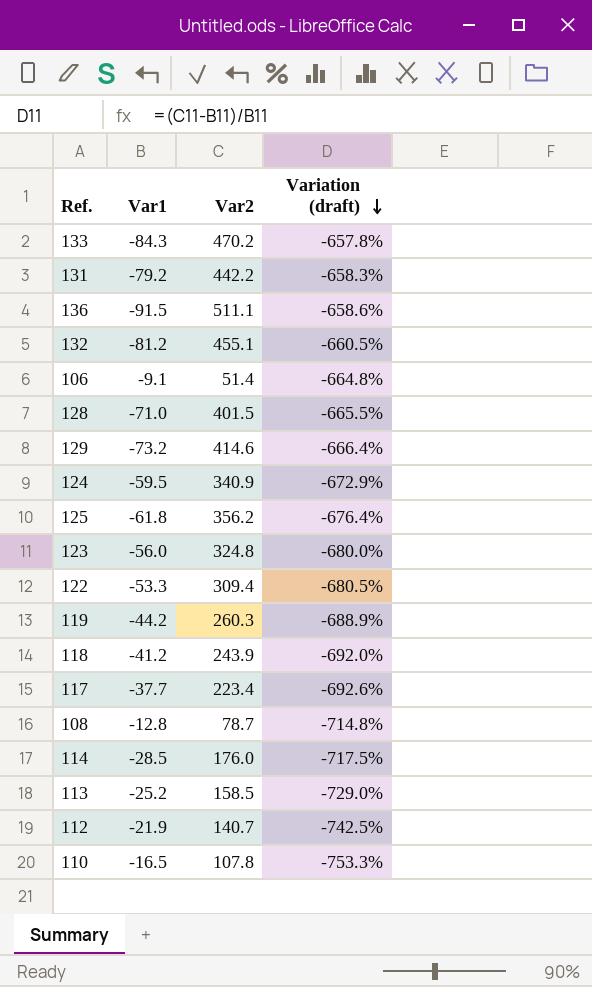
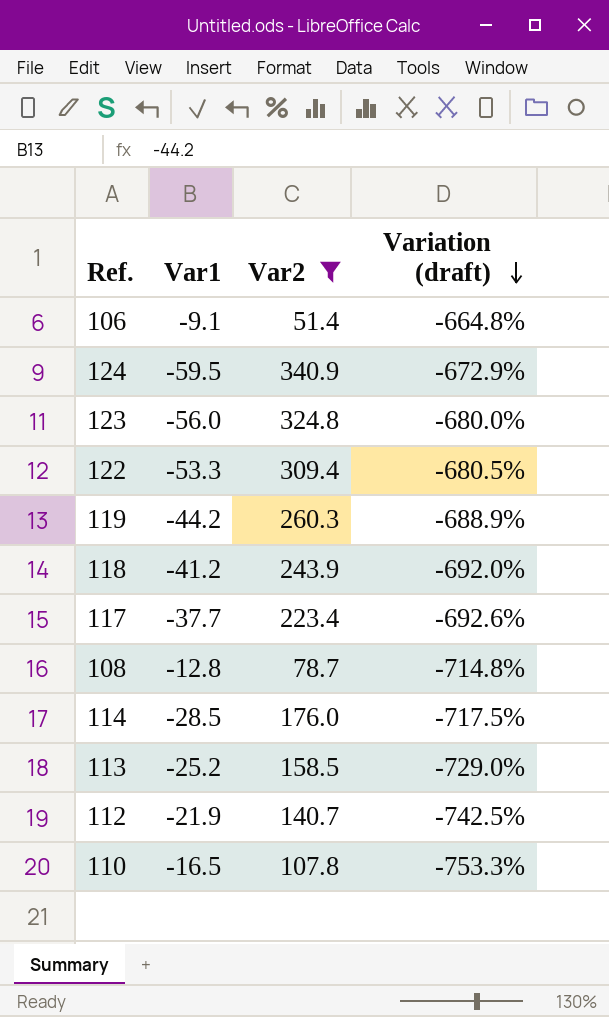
filter: none -> Var2 <= 340.9

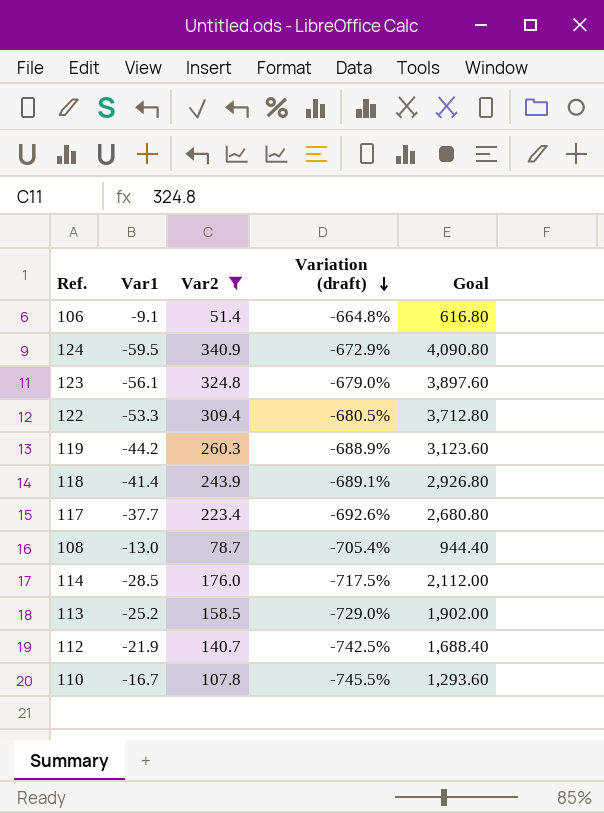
column Goal | formula: none -> [Var2] * 12
123 | Var1: -56.0 -> -56.1
123 | Variation (draft): -680.0% -> -679.0%
118 | Var1: -41.2 -> -41.4
118 | Variation (draft): -692.0% -> -689.1%
108 | Var1: -12.8 -> -13.0
108 | Variation (draft): -714.8% -> -705.4%
110 | Var1: -16.5 -> -16.7
110 | Variation (draft): -753.3% -> -745.5%

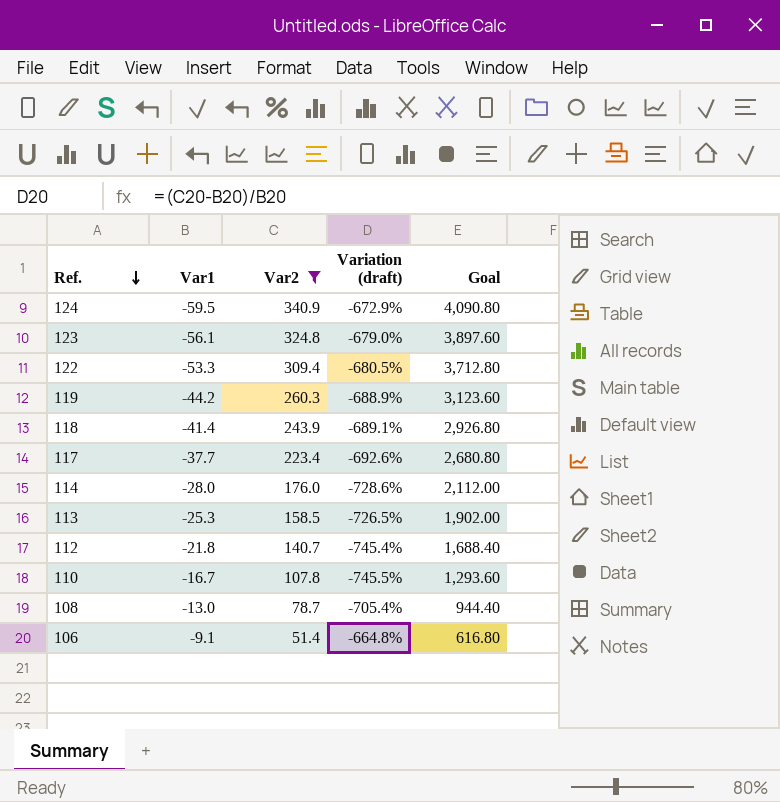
row order: Variation (draft) descending -> Ref. descending
114 | Var1: -28.5 -> -28.0
114 | Variation (draft): -717.5% -> -728.6%
113 | Var1: -25.2 -> -25.3
113 | Variation (draft): -729.0% -> -726.5%
112 | Var1: -21.9 -> -21.8
112 | Variation (draft): -742.5% -> -745.4%

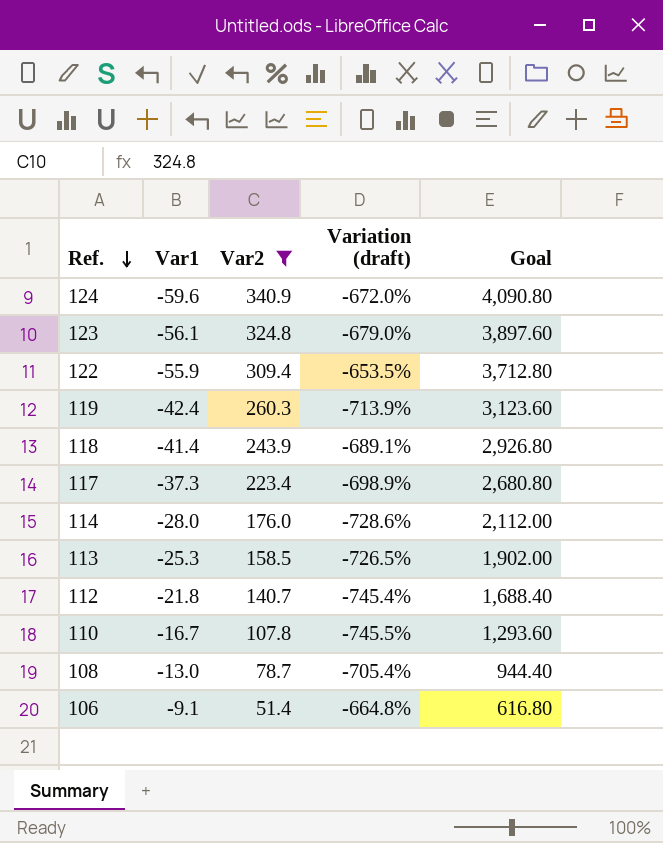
124 | Var1: -59.5 -> -59.6
124 | Variation (draft): -672.9% -> -672.0%
122 | Var1: -53.3 -> -55.9
122 | Variation (draft): -680.5% -> -653.5%
119 | Var1: -44.2 -> -42.4
119 | Variation (draft): -688.9% -> -713.9%
117 | Var1: -37.7 -> -37.3
117 | Variation (draft): -692.6% -> -698.9%

